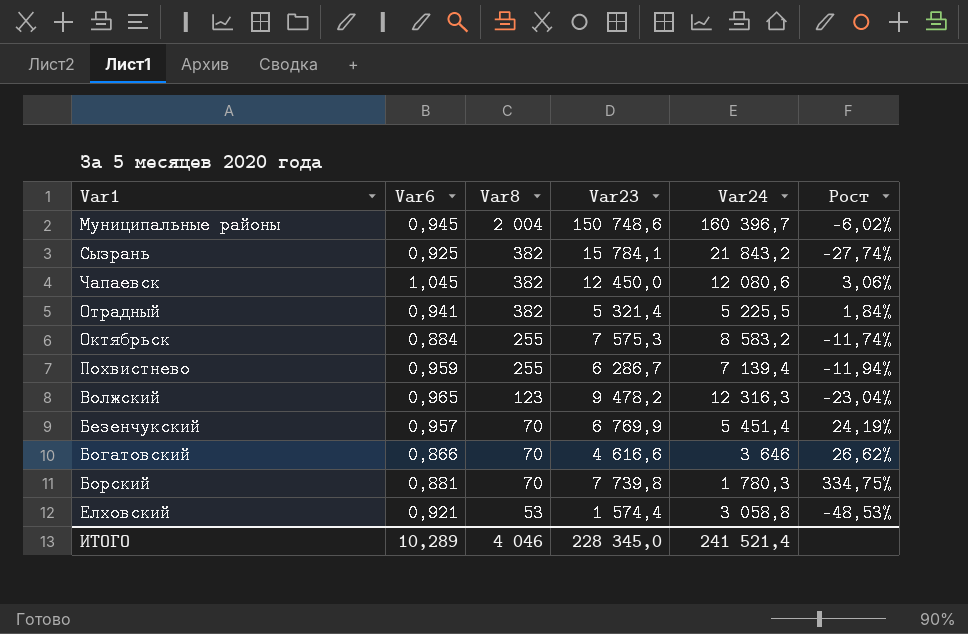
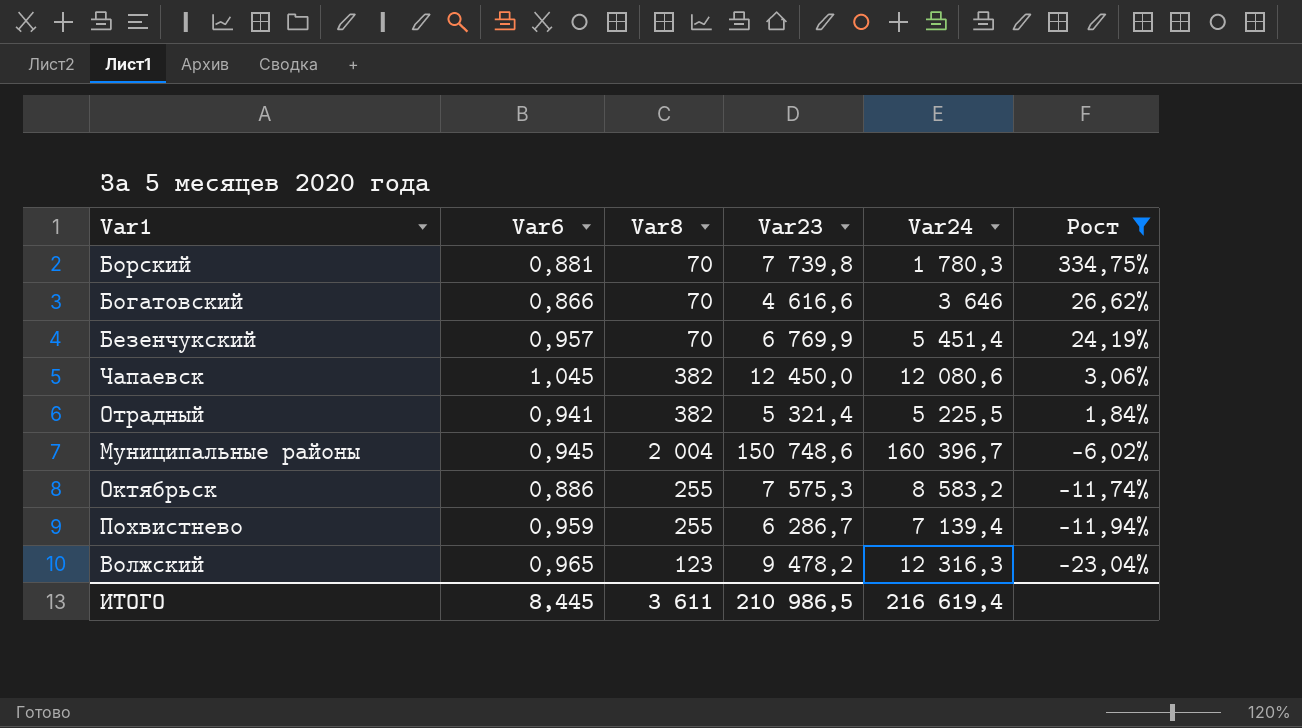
filter: none -> Рост >= -23,04%
row order: Var8 descending -> Рост descending
Октябрьск | Var6: 0,884 -> 0,886
ИТОГО | Var6: 10,289 -> 8,445
ИТОГО | Var8: 4 046 -> 3 611
ИТОГО | Var23: 228 345,0 -> 210 986,5
ИТОГО | Var24: 241 521,4 -> 216 619,4

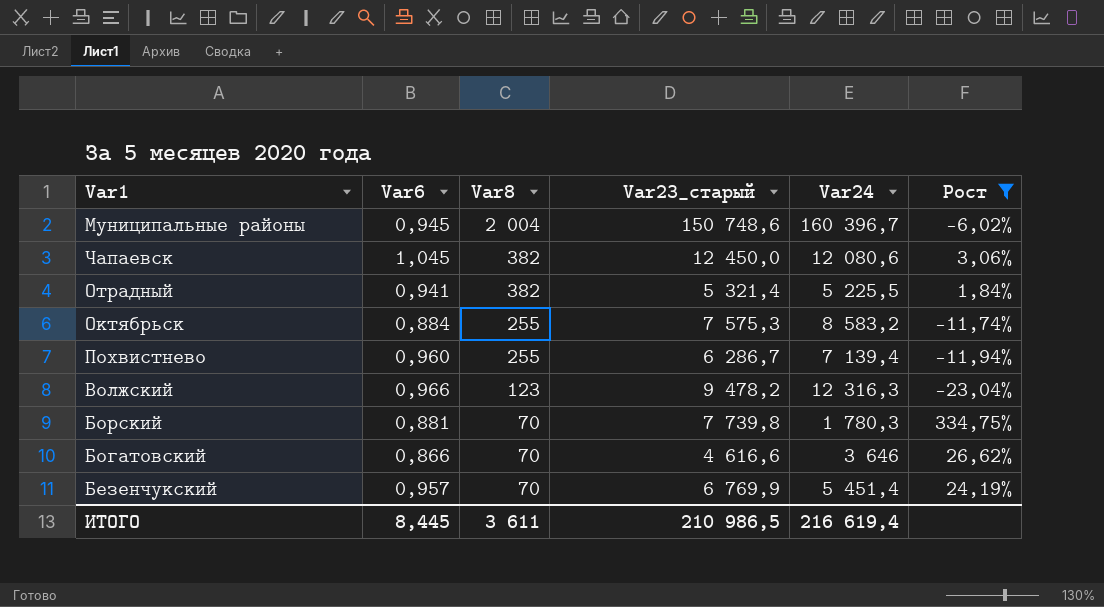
row order: Рост descending -> Var8 descending
column name: Var23 -> Var23_старый
Октябрьск | Var6: 0,886 -> 0,884
Похвистнево | Var6: 0,959 -> 0,960
Волжский | Var6: 0,965 -> 0,966

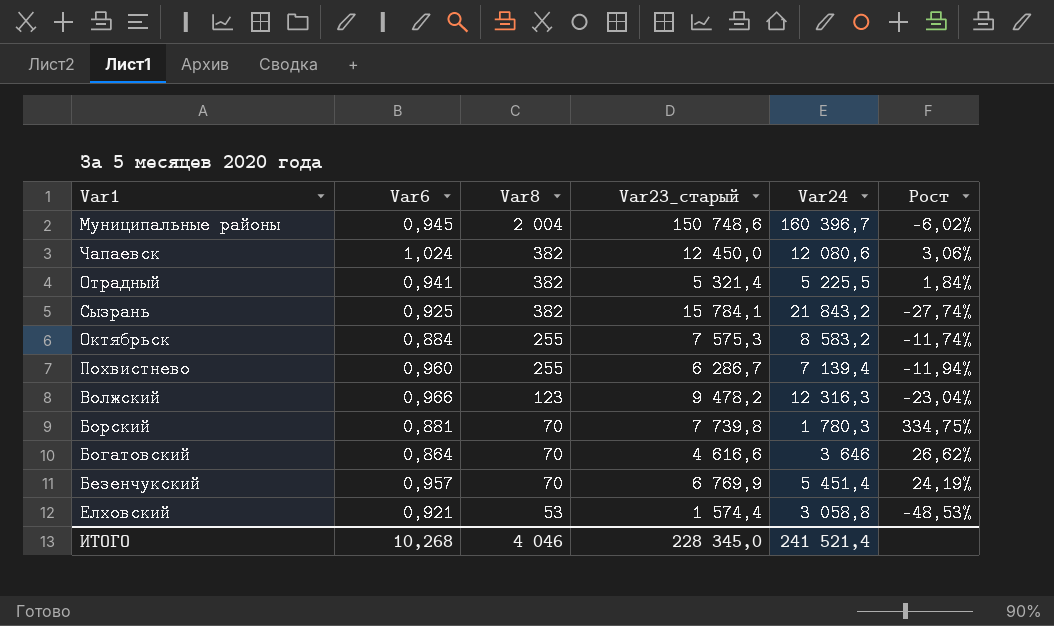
filter: Рост >= -23,04% -> none
Чапаевск | Var6: 1,045 -> 1,024
Богатовский | Var6: 0,866 -> 0,864
ИТОГО | Var6: 8,445 -> 10,268
ИТОГО | Var8: 3 611 -> 4 046
ИТОГО | Var23_старый: 210 986,5 -> 228 345,0
ИТОГО | Var24: 216 619,4 -> 241 521,4

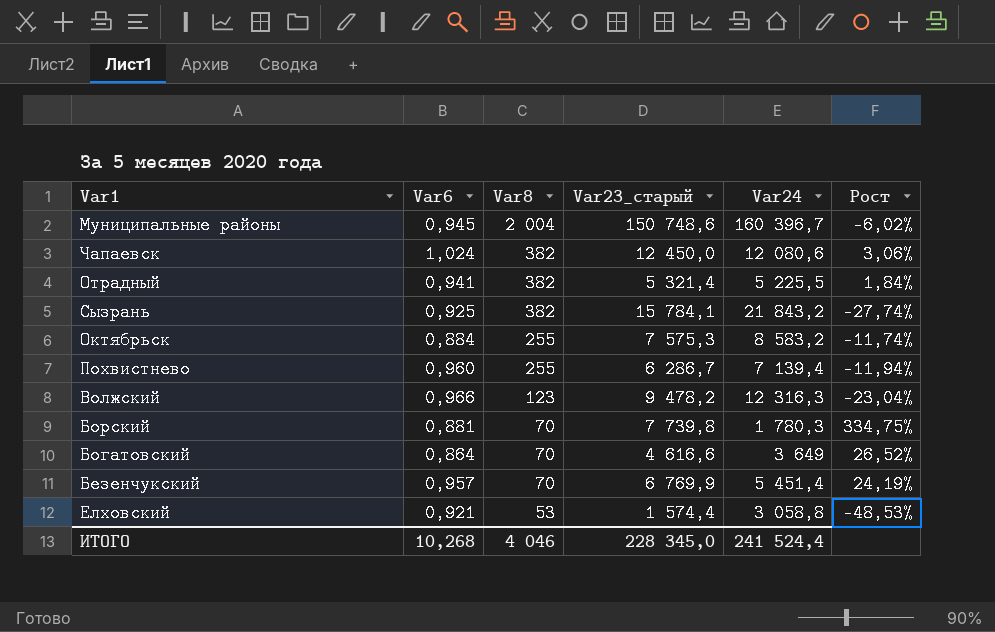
Богатовский | Var24: 3 646 -> 3 649
Богатовский | Рост: 26,62% -> 26,52%
ИТОГО | Var24: 241 521,4 -> 241 524,4

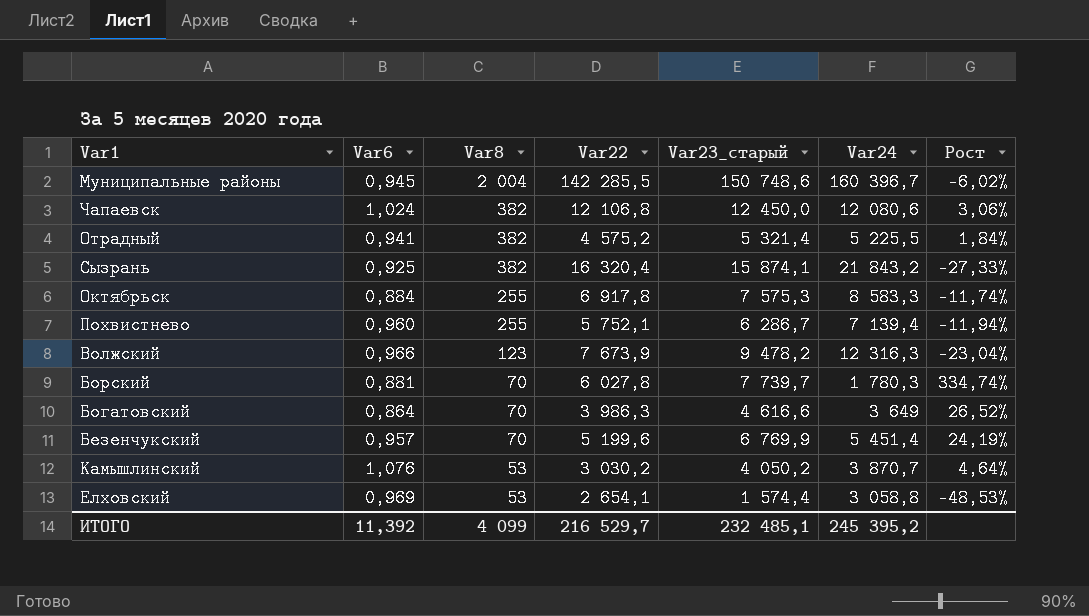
column Var22 | position: none -> 4
Сызрань | Var23_старый: 15 784,1 -> 15 874,1
Сызрань | Рост: -27,74% -> -27,33%
Октябрьск | Var24: 8 583,2 -> 8 583,3
Борский | Var23_старый: 7 739,8 -> 7 739,7
Борский | Рост: 334,75% -> 334,74%
row Камышлинский: none -> 1,076 | 53 | 3 030,2 | 4 050,2 | 3 870,7 | 4,64%
Елховский | Var6: 0,921 -> 0,969
ИТОГО | Var6: 10,268 -> 11,392
ИТОГО | Var8: 4 046 -> 4 099
ИТОГО | Var23_старый: 228 345,0 -> 232 485,1
ИТОГО | Var24: 241 524,4 -> 245 395,2

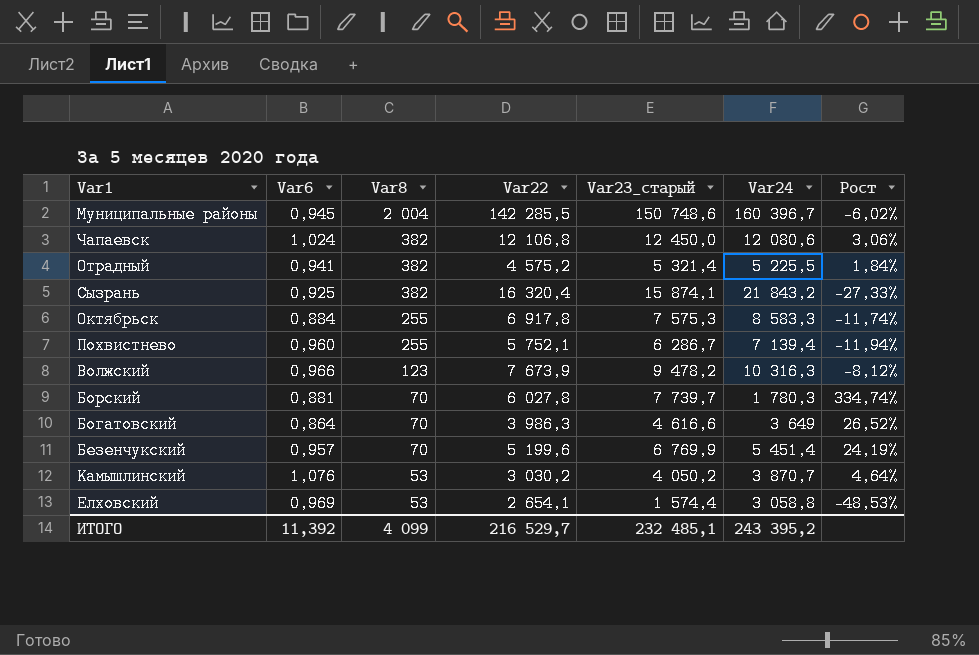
Волжский | Var24: 12 316,3 -> 10 316,3
Волжский | Рост: -23,04% -> -8,12%
ИТОГО | Var24: 245 395,2 -> 243 395,2

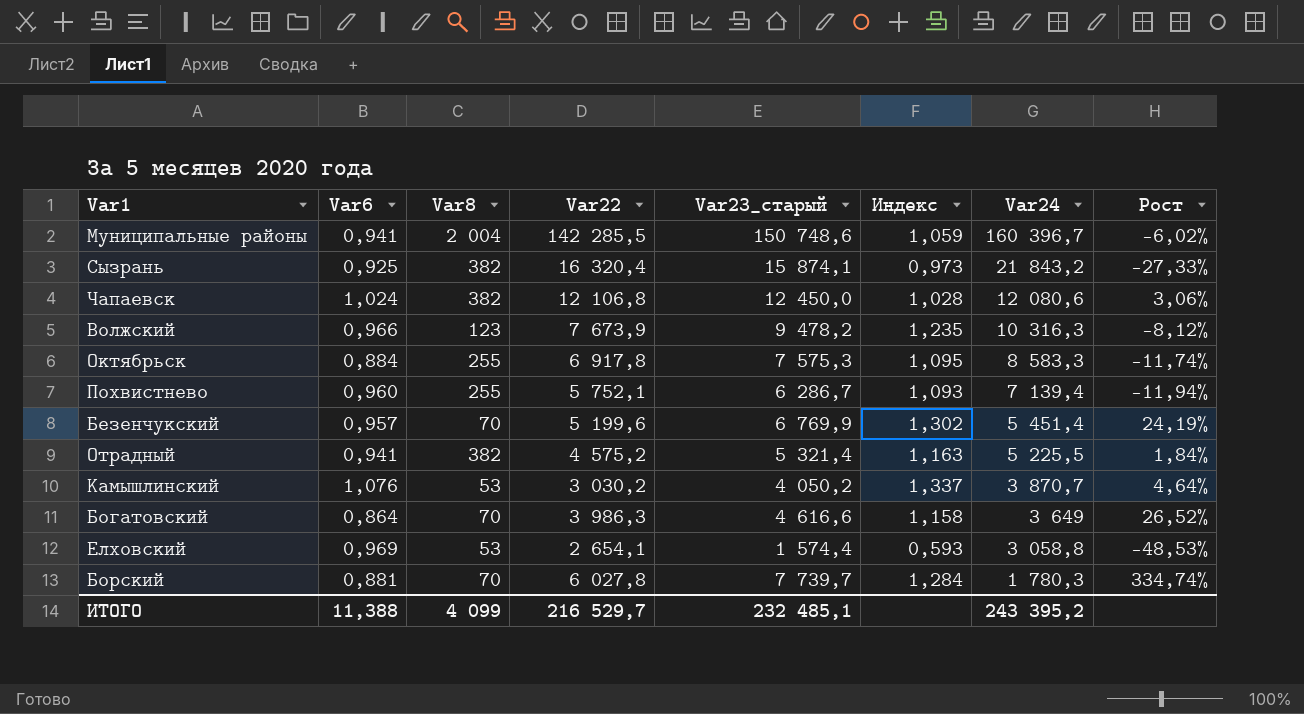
row order: Var8 descending -> Var24 descending
column Индекс | formula: none -> [Var23_старый] / [Var22]
Муниципальные районы | Var6: 0,945 -> 0,941
ИТОГО | Var6: 11,392 -> 11,388

